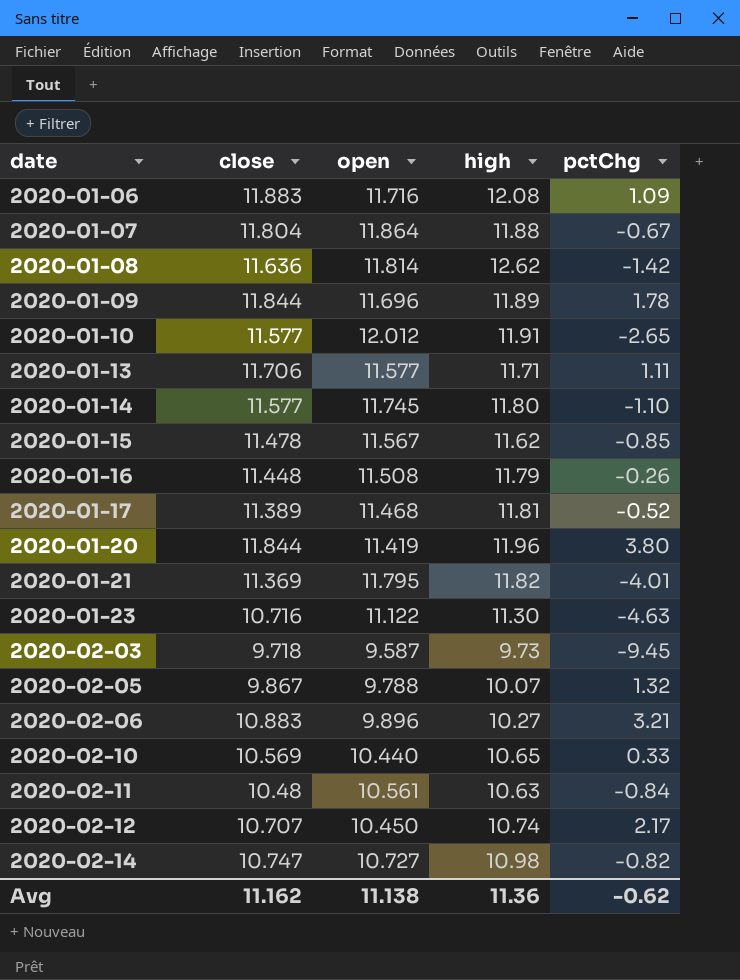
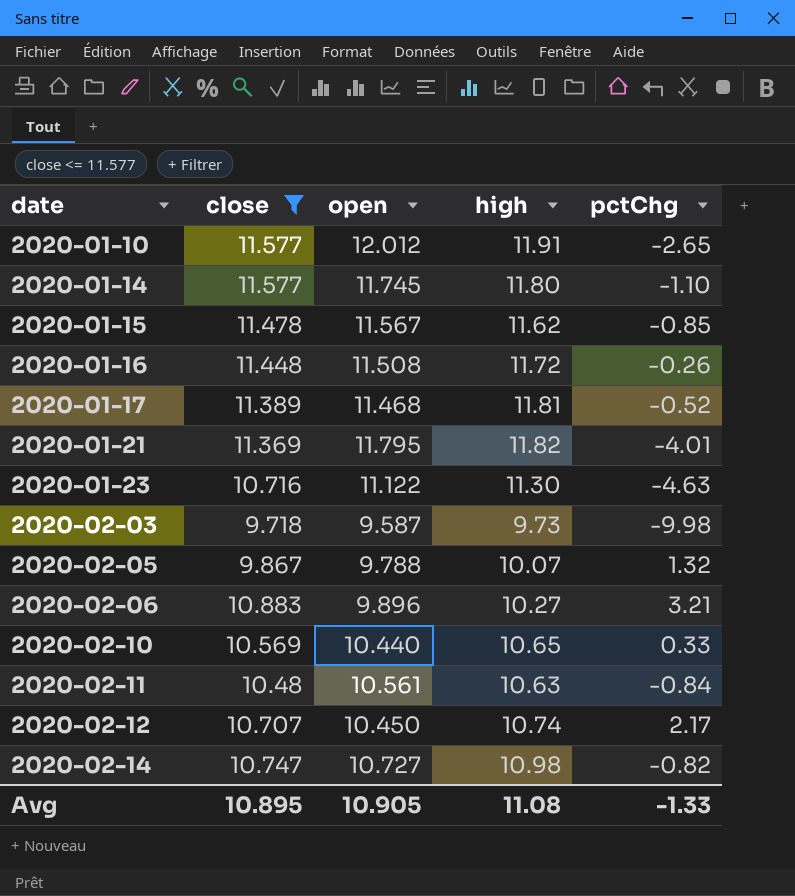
filter: none -> close <= 11.577
2020-01-16 | high: 11.79 -> 11.72
2020-02-03 | pctChg: -9.45 -> -9.98
Avg | close: 11.162 -> 10.895
Avg | open: 11.138 -> 10.905
Avg | high: 11.36 -> 11.08
Avg | pctChg: -0.62 -> -1.33

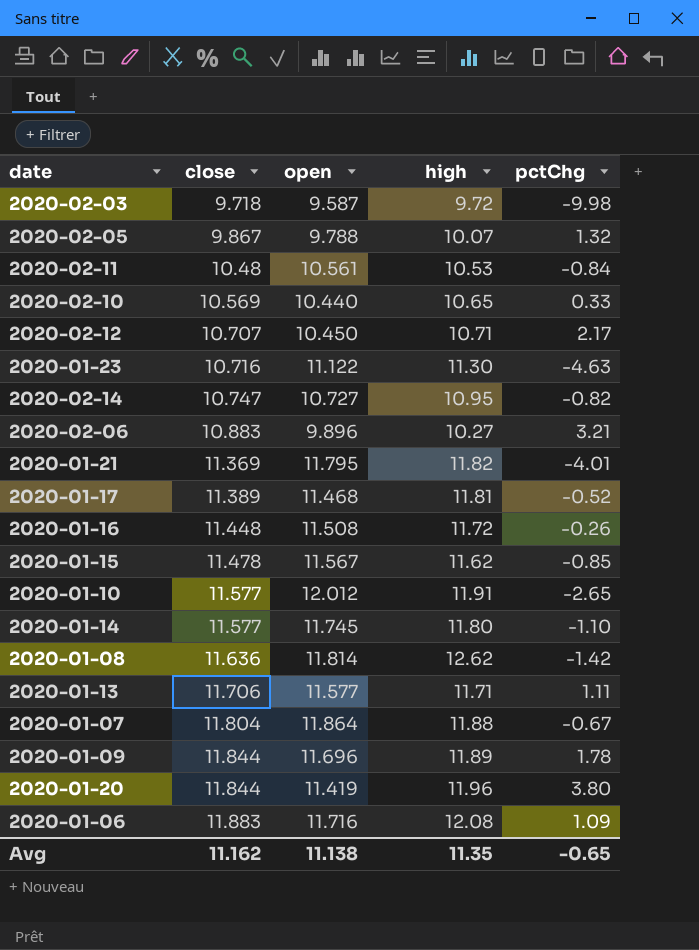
filter: close <= 11.577 -> none
row order: date ascending -> close ascending
2020-02-03 | high: 9.73 -> 9.72
2020-02-11 | high: 10.63 -> 10.53
2020-02-12 | high: 10.74 -> 10.71
2020-02-14 | high: 10.98 -> 10.95
Avg | close: 10.895 -> 11.162
Avg | open: 10.905 -> 11.138
Avg | high: 11.08 -> 11.35
Avg | pctChg: -1.33 -> -0.65

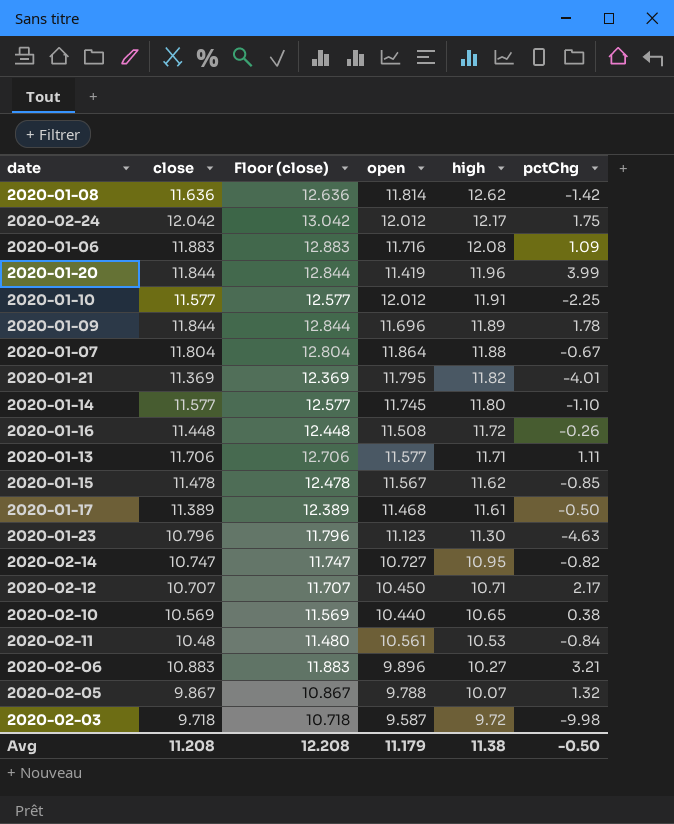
row order: close ascending -> high descending
column Floor (close) | formula: none -> [close] + 1
row 2020-02-24: none -> 12.042 | 13.042 | 12.012 | 12.17 | 1.75
2020-01-20 | pctChg: 3.80 -> 3.99
2020-01-10 | pctChg: -2.65 -> -2.25
2020-01-17 | high: 11.81 -> 11.61
2020-01-17 | pctChg: -0.52 -> -0.50
2020-01-23 | close: 10.716 -> 10.796
2020-01-23 | open: 11.122 -> 11.123
2020-02-10 | pctChg: 0.33 -> 0.38
Avg | close: 11.162 -> 11.208
Avg | open: 11.138 -> 11.179
Avg | high: 11.35 -> 11.38
Avg | pctChg: -0.65 -> -0.50

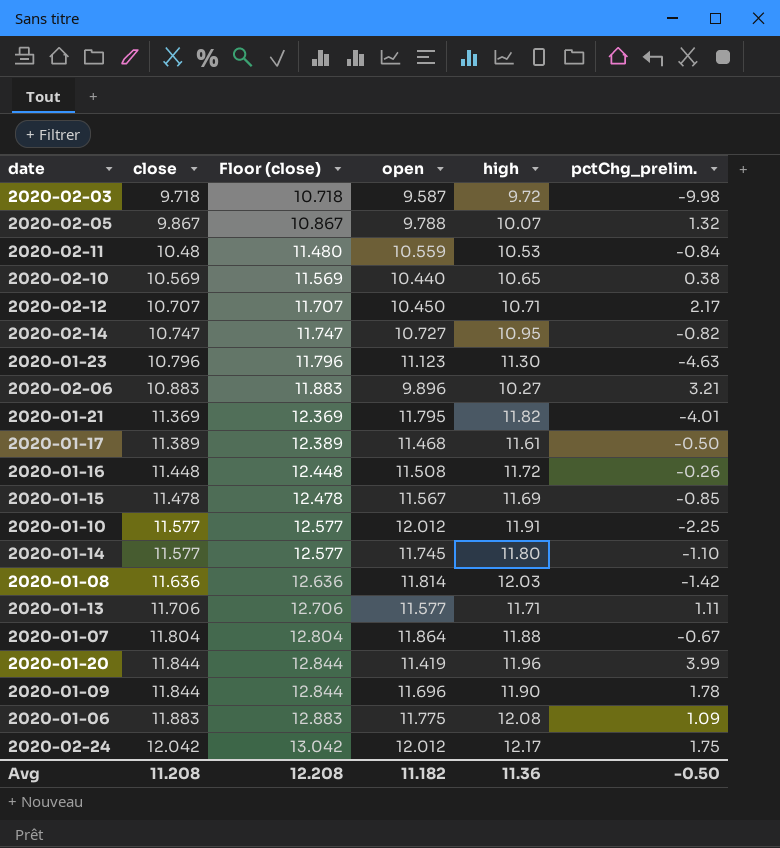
row order: high descending -> close ascending
column name: pctChg -> pctChg_prelim.
2020-02-11 | open: 10.561 -> 10.559
2020-01-15 | high: 11.62 -> 11.69
2020-01-08 | high: 12.62 -> 12.03
2020-01-09 | high: 11.89 -> 11.90
2020-01-06 | open: 11.716 -> 11.775
Avg | open: 11.179 -> 11.182
Avg | high: 11.38 -> 11.36

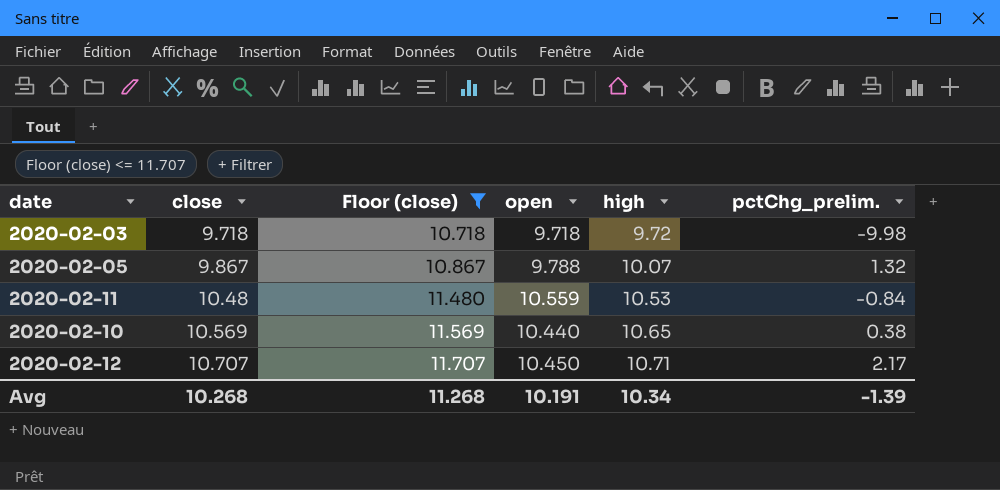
filter: none -> Floor (close) <= 11.707
2020-02-03 | open: 9.587 -> 9.718
Avg | close: 11.208 -> 10.268
Avg | Floor (close): 12.208 -> 11.268
Avg | open: 11.182 -> 10.191
Avg | high: 11.36 -> 10.34
Avg | pctChg_prelim.: -0.50 -> -1.39

